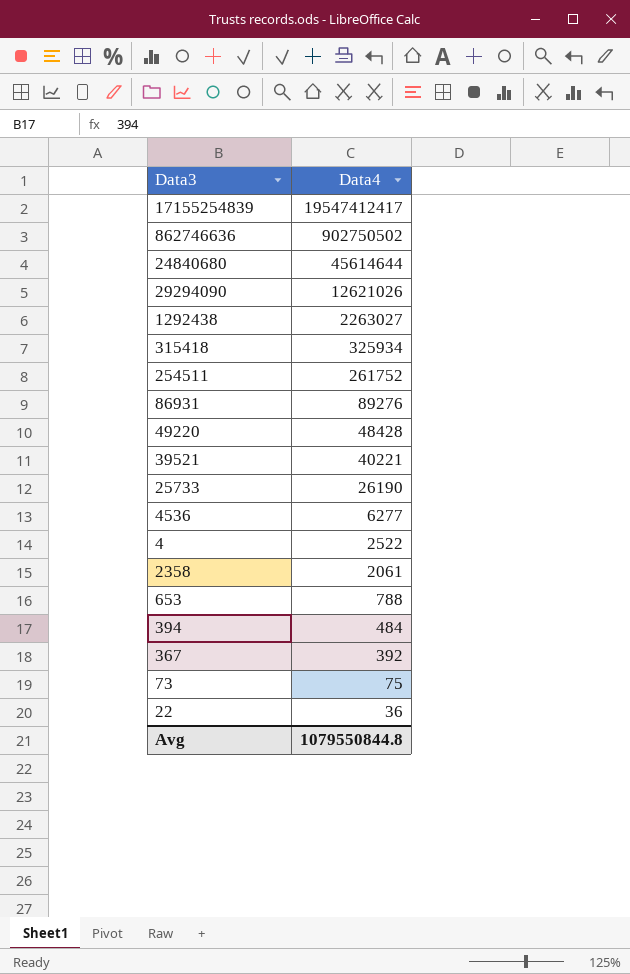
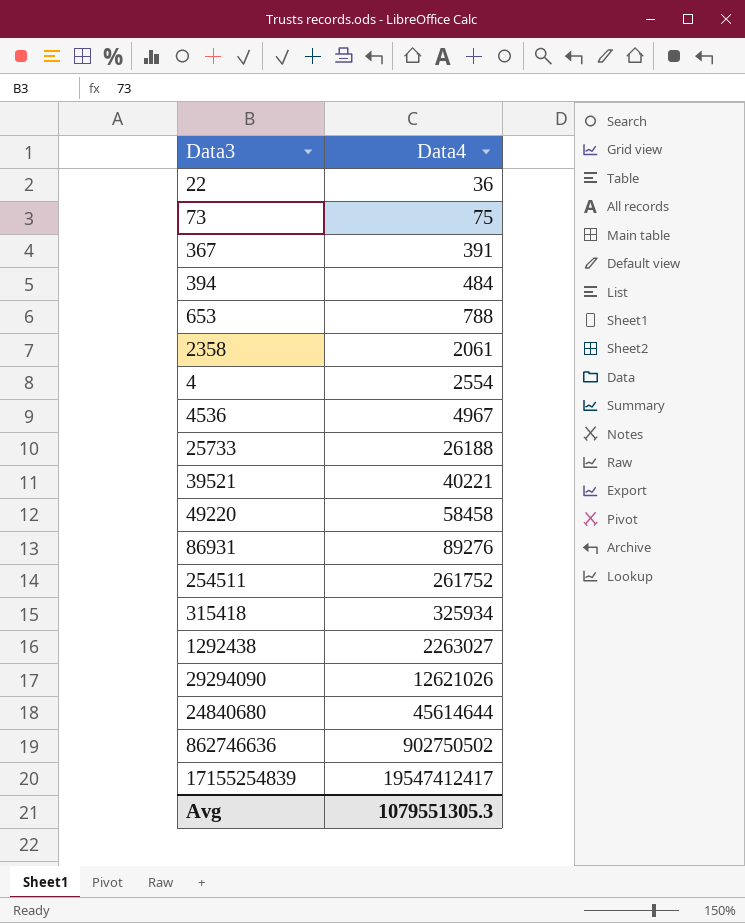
row order: Data4 descending -> Data4 ascending
367 | Data4: 392 -> 391
4 | Data4: 2522 -> 2554
4536 | Data4: 6277 -> 4967
25733 | Data4: 26190 -> 26188
49220 | Data4: 48428 -> 58458
Avg | Data4: 1079550844.8 -> 1079551305.3

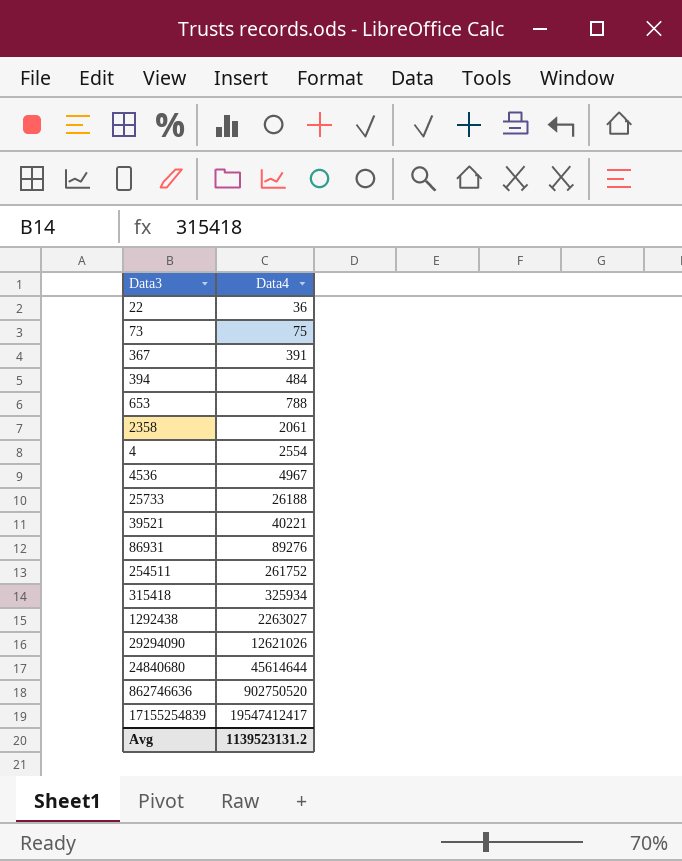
row 49220: 58458 -> none
862746636 | Data4: 902750502 -> 902750520
Avg | Data4: 1079551305.3 -> 1139523131.2

